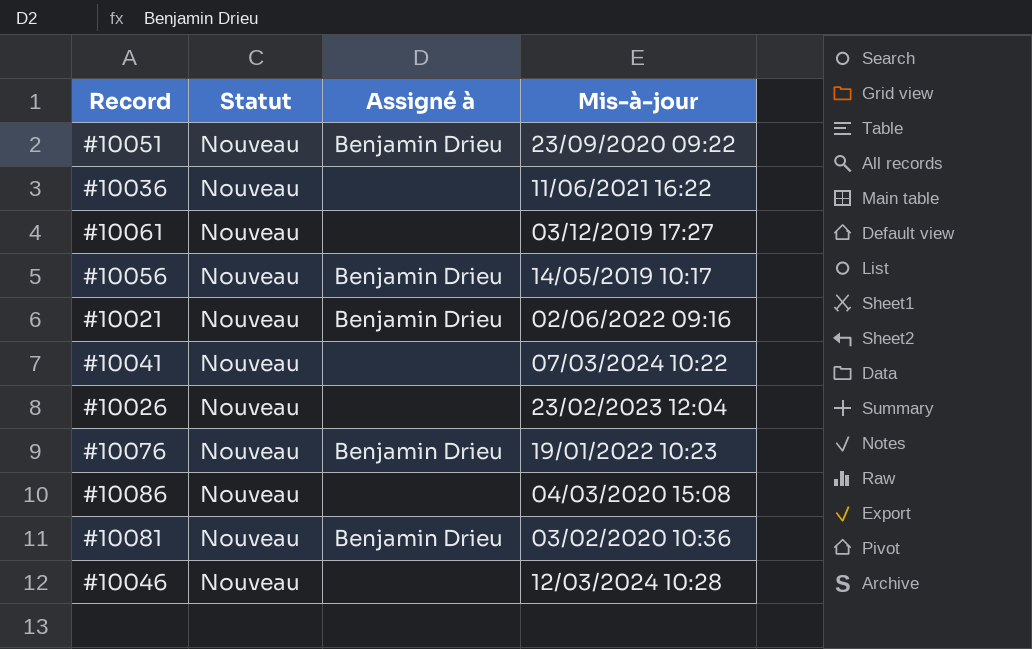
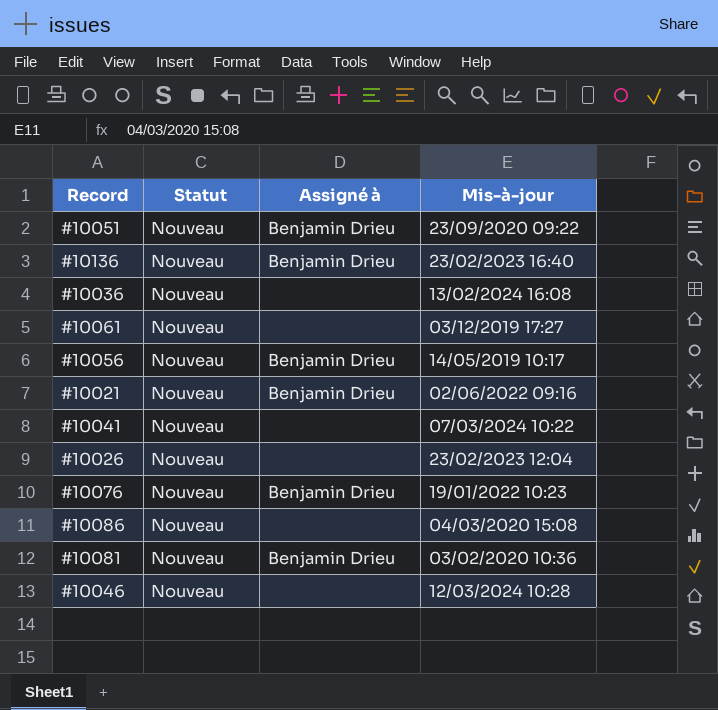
row #10136: none -> Nouveau | Benjamin Drieu | 23/02/2023 16:40
#10036 | Mis-à-jour: 11/06/2021 16:22 -> 13/02/2024 16:08

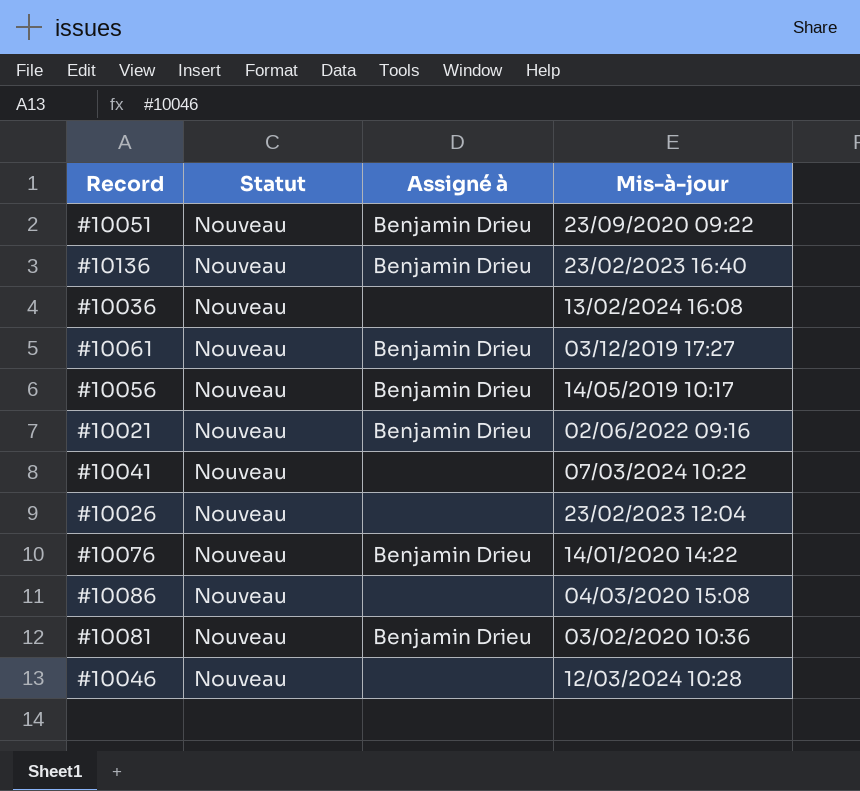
#10061 | Assigné à: none -> Benjamin Drieu
#10076 | Mis-à-jour: 19/01/2022 10:23 -> 14/01/2020 14:22

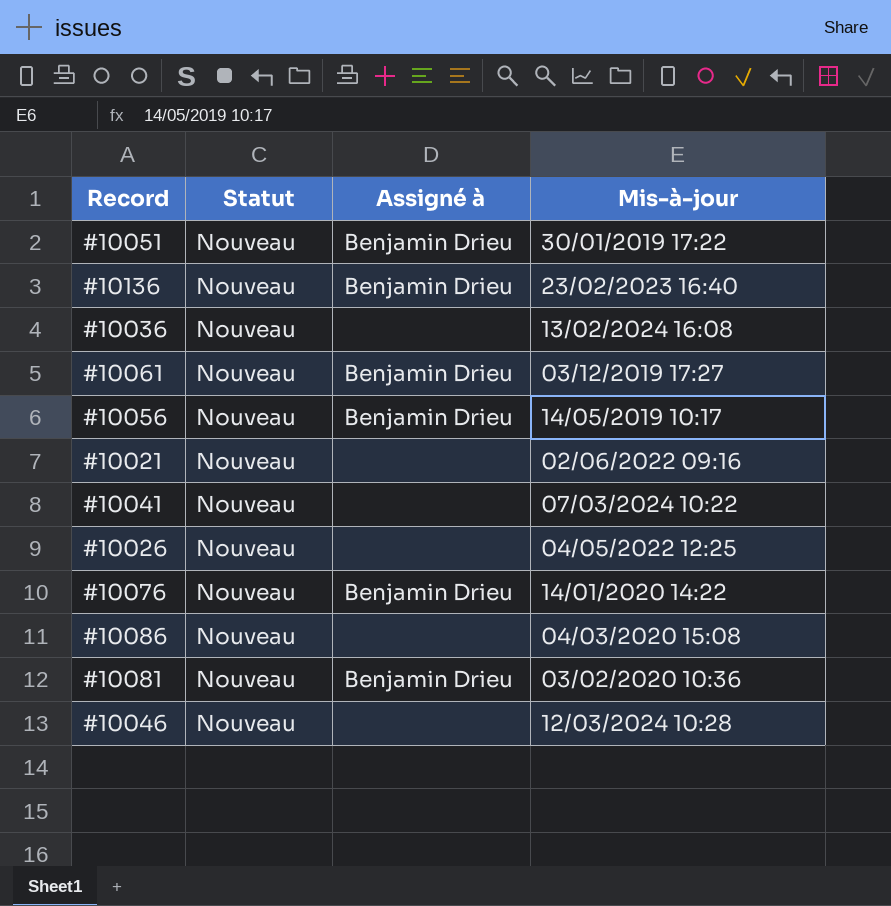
#10051 | Mis-à-jour: 23/09/2020 09:22 -> 30/01/2019 17:22
#10021 | Assigné à: Benjamin Drieu -> none
#10026 | Mis-à-jour: 23/02/2023 12:04 -> 04/05/2022 12:25

